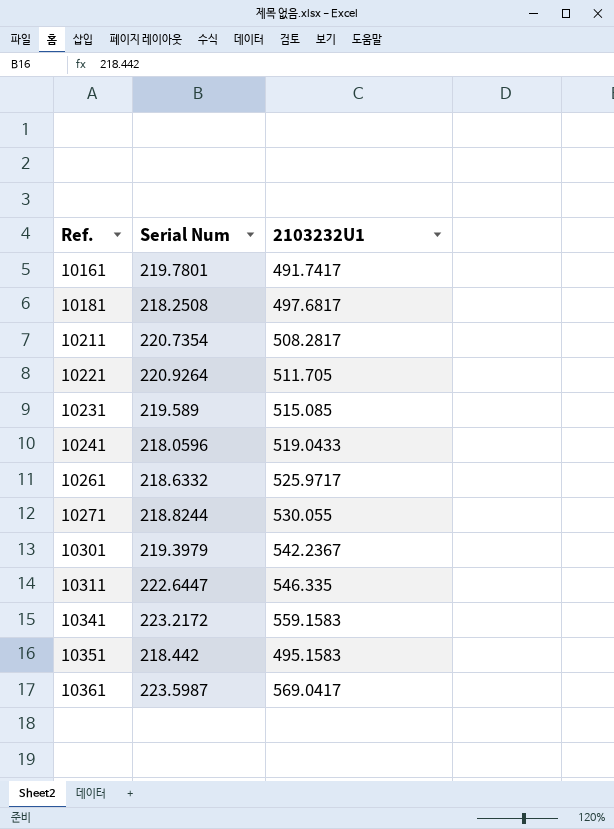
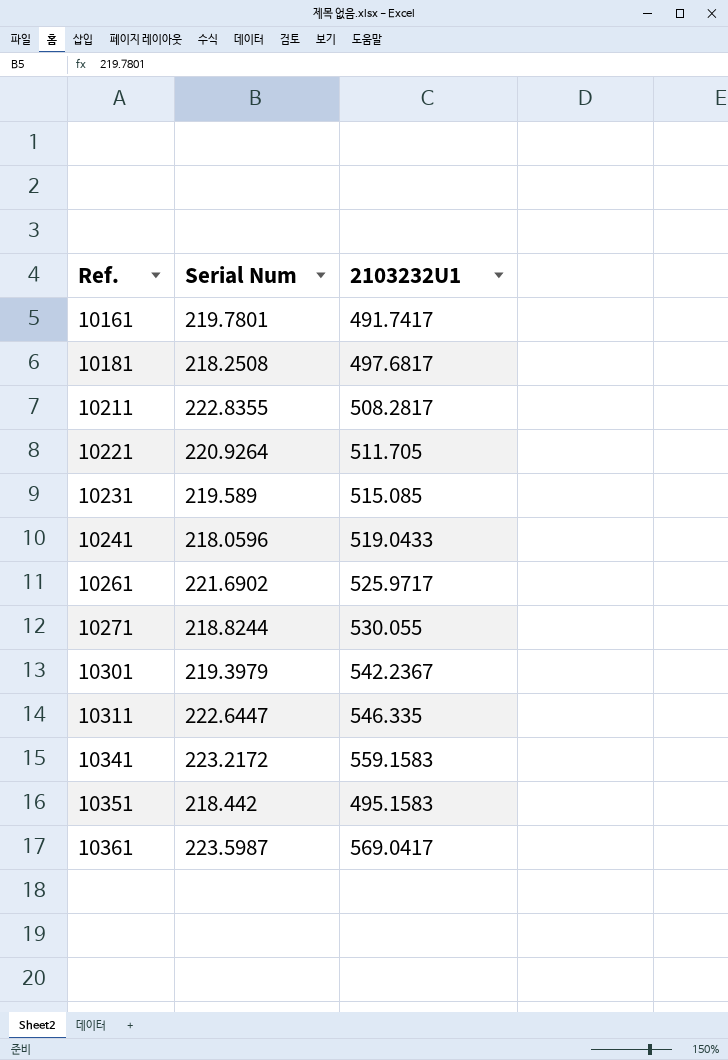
10211 | Serial Num: 220.7354 -> 222.8355
10261 | Serial Num: 218.6332 -> 221.6902

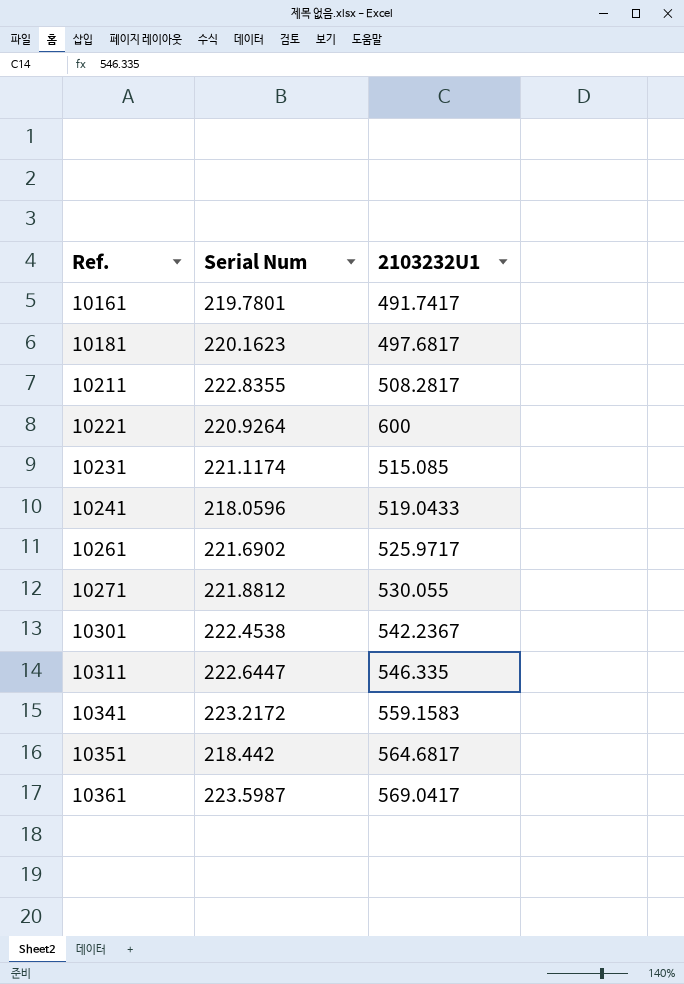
10181 | Serial Num: 218.2508 -> 220.1623
10221 | 2103232U1: 511.705 -> 600
10231 | Serial Num: 219.589 -> 221.1174
10271 | Serial Num: 218.8244 -> 221.8812
10301 | Serial Num: 219.3979 -> 222.4538
10351 | 2103232U1: 495.1583 -> 564.6817

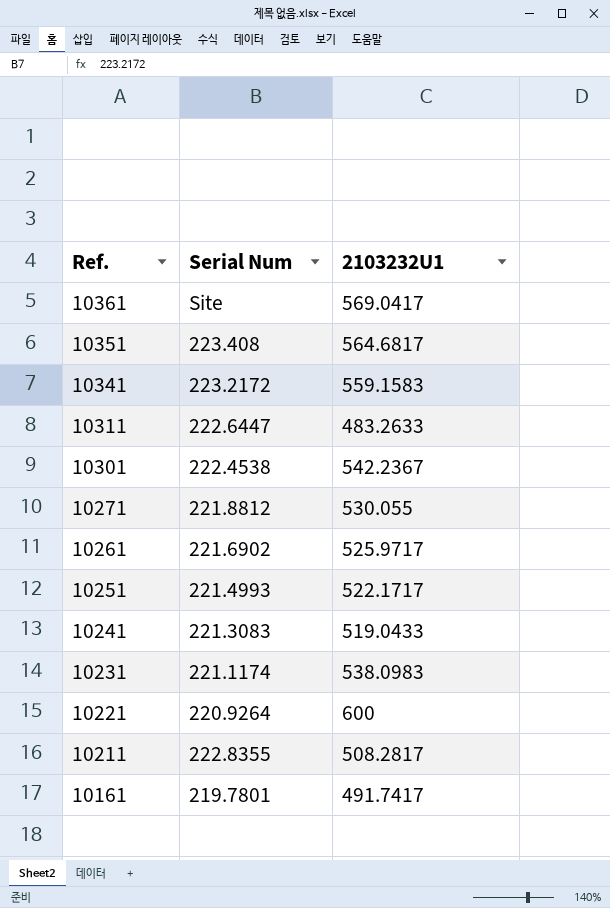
row order: Ref. ascending -> Ref. descending
row 10181: 220.1623 | 497.6817 -> none
10361 | Serial Num: 223.5987 -> Site
10351 | Serial Num: 218.442 -> 223.408
10311 | 2103232U1: 546.335 -> 483.2633
row 10251: none -> 221.4993 | 522.1717
10241 | Serial Num: 218.0596 -> 221.3083
10231 | 2103232U1: 515.085 -> 538.0983

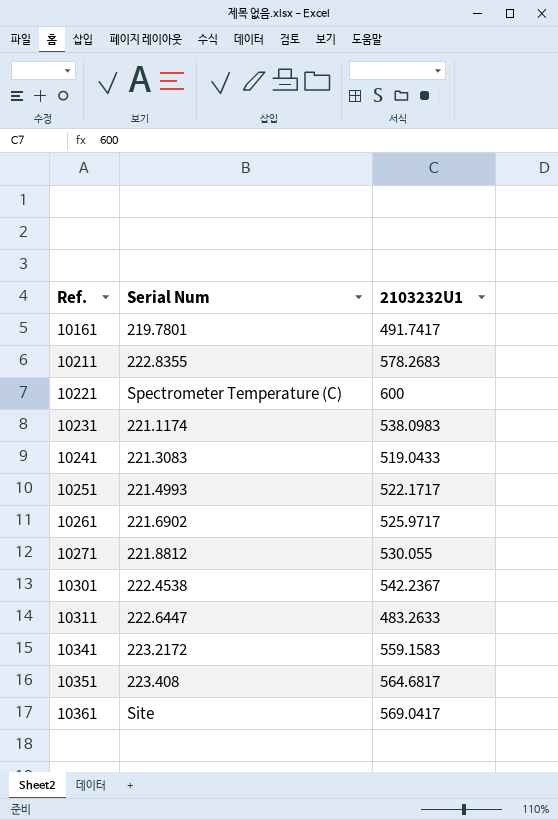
row order: Ref. descending -> Ref. ascending
10211 | 2103232U1: 508.2817 -> 578.2683
10221 | Serial Num: 220.9264 -> Spectrometer Temperature (C)

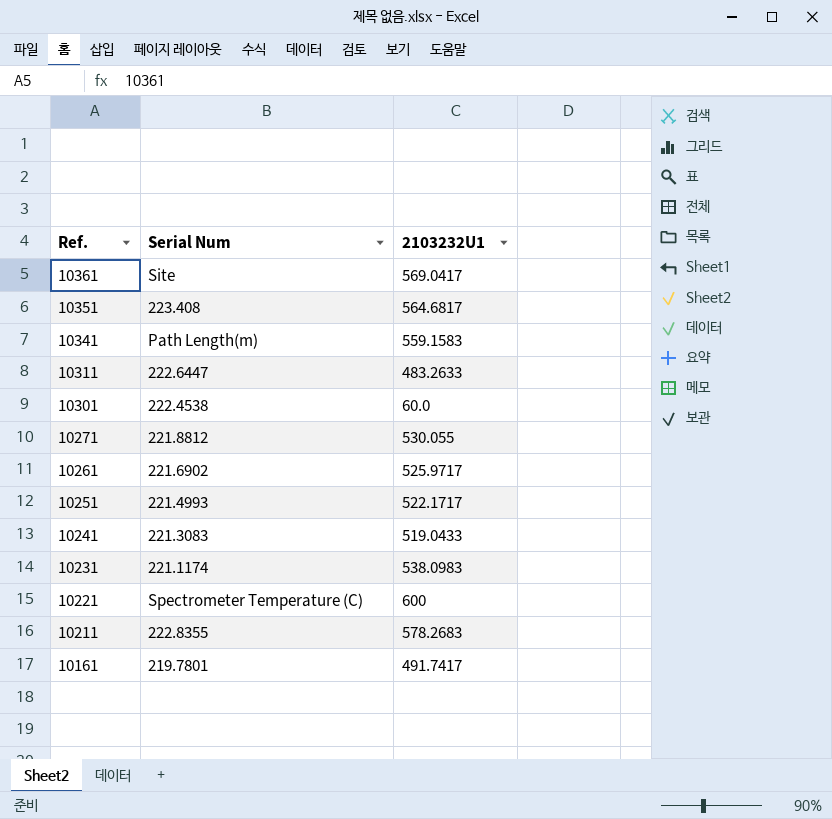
row order: Ref. ascending -> Ref. descending
10341 | Serial Num: 223.2172 -> Path Length(m)
10301 | 2103232U1: 542.2367 -> 60.0

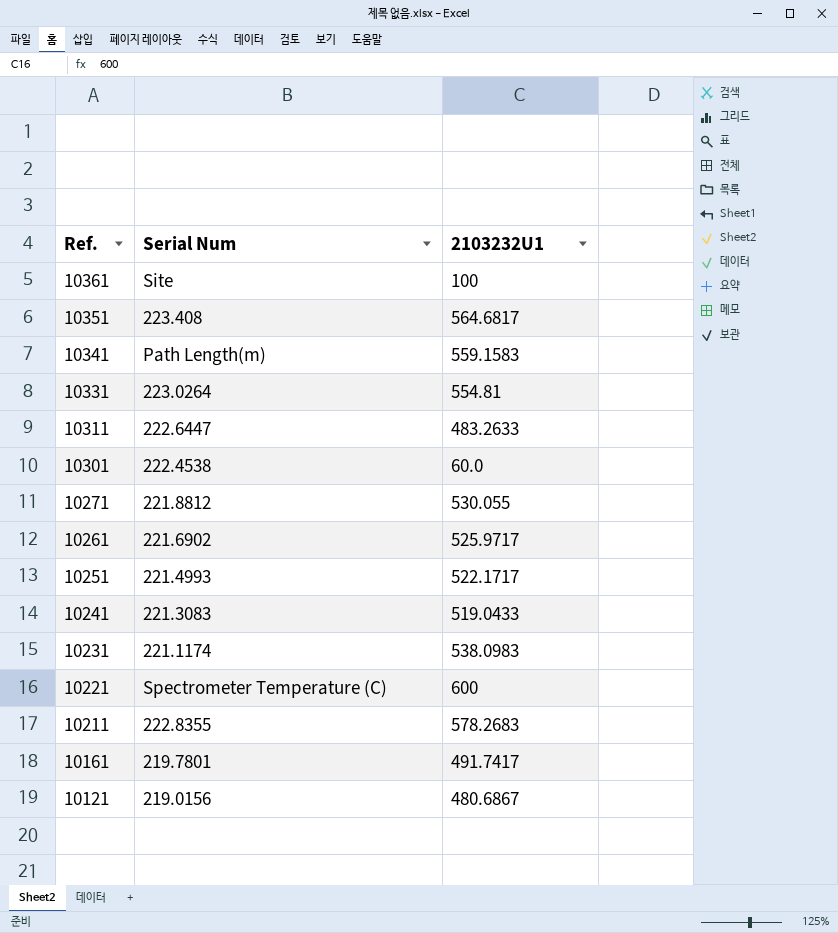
10361 | 2103232U1: 569.0417 -> 100
row 10331: none -> 223.0264 | 554.81
row 10121: none -> 219.0156 | 480.6867

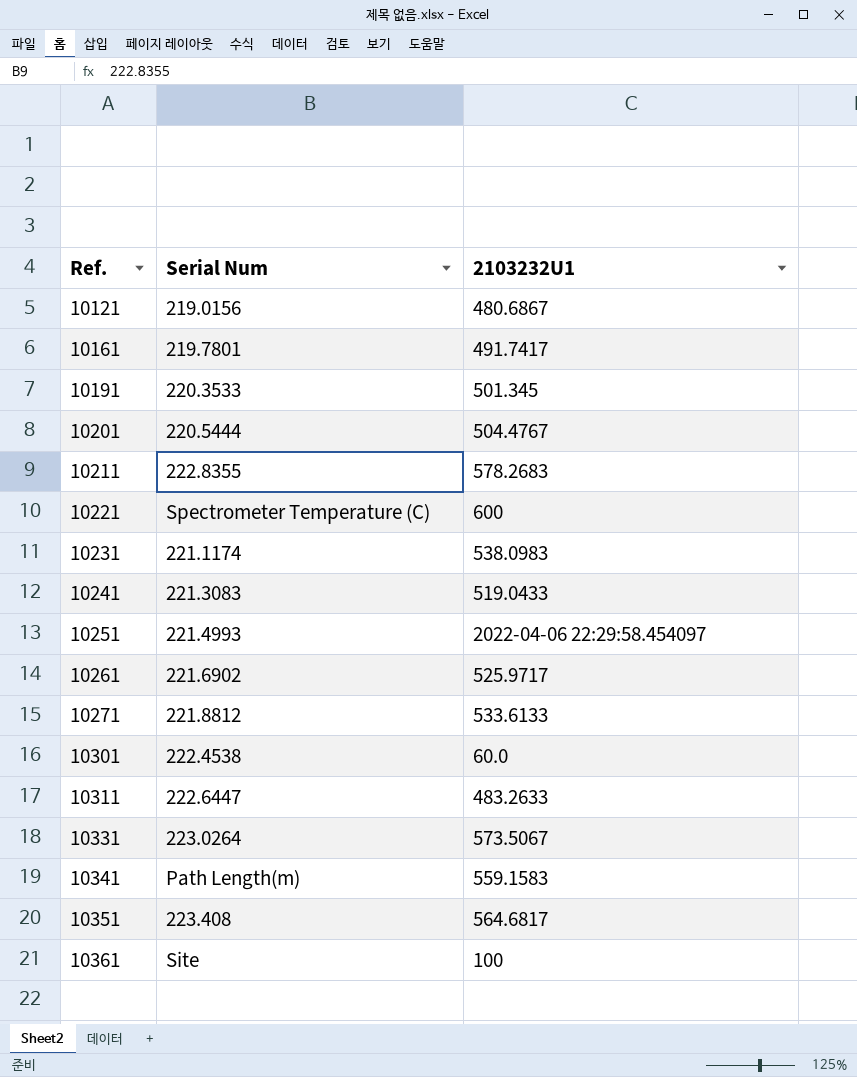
row order: Ref. descending -> Ref. ascending
row 10191: none -> 220.3533 | 501.345
row 10201: none -> 220.5444 | 504.4767
10251 | 2103232U1: 522.1717 -> 2022-04-06 22:29:58.454097
10271 | 2103232U1: 530.055 -> 533.6133
10331 | 2103232U1: 554.81 -> 573.5067

